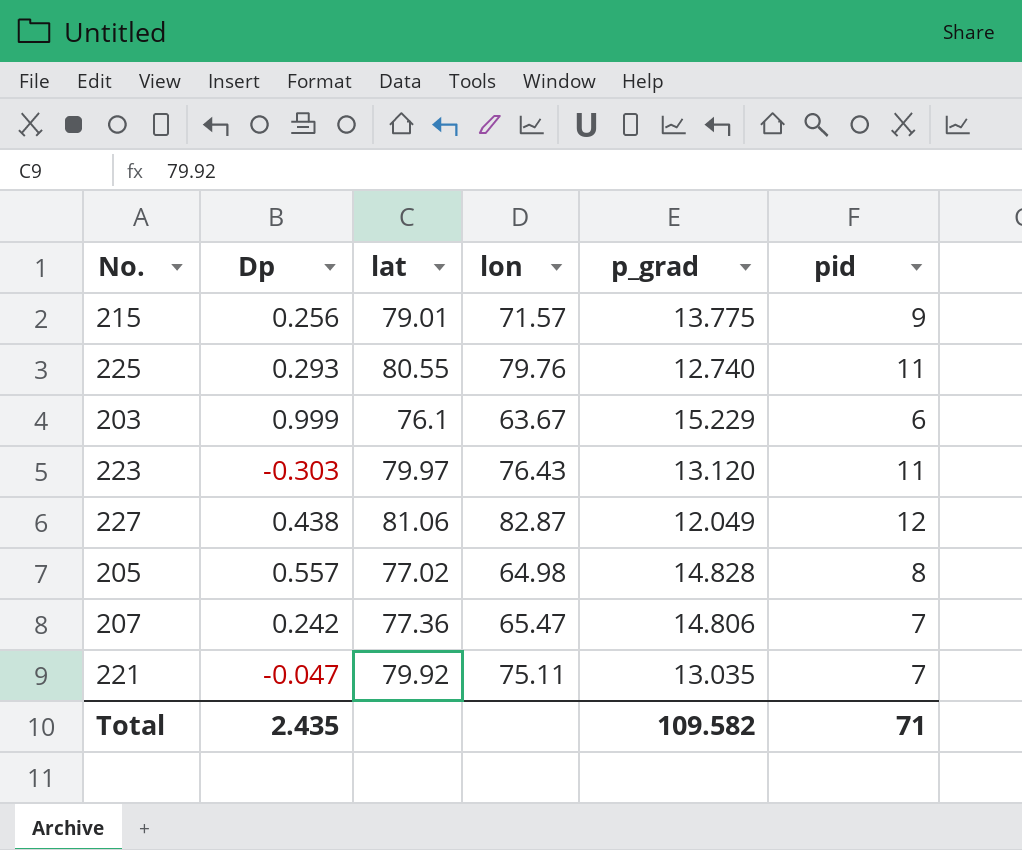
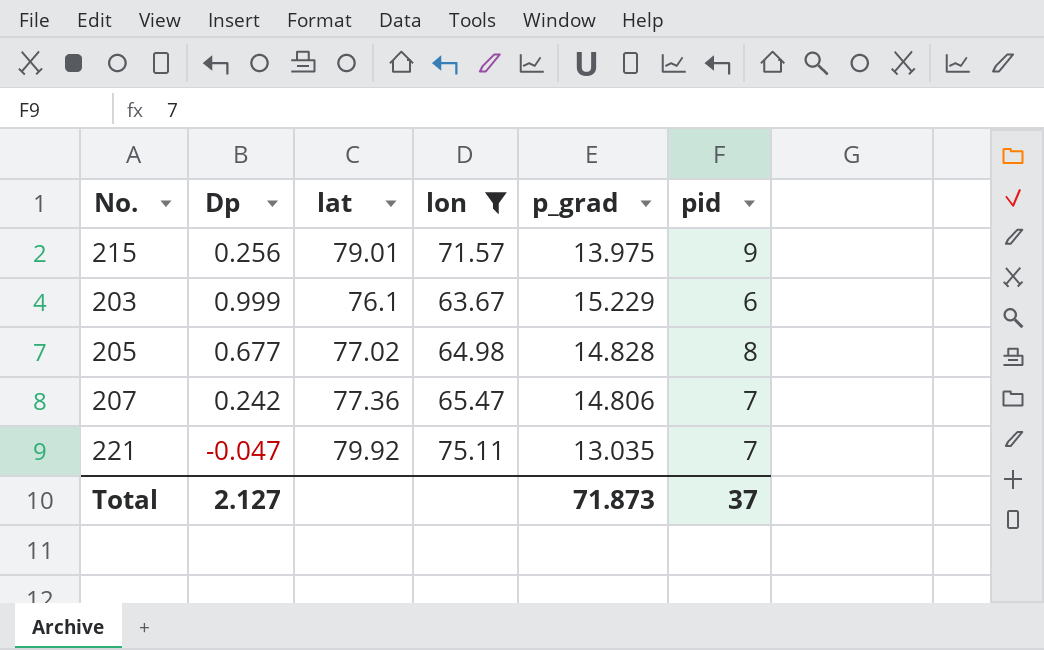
filter: none -> lon <= 75.11
215 | p_grad: 13.775 -> 13.975
205 | Dp: 0.557 -> 0.677
Total | Dp: 2.435 -> 2.127
Total | p_grad: 109.582 -> 71.873
Total | pid: 71 -> 37

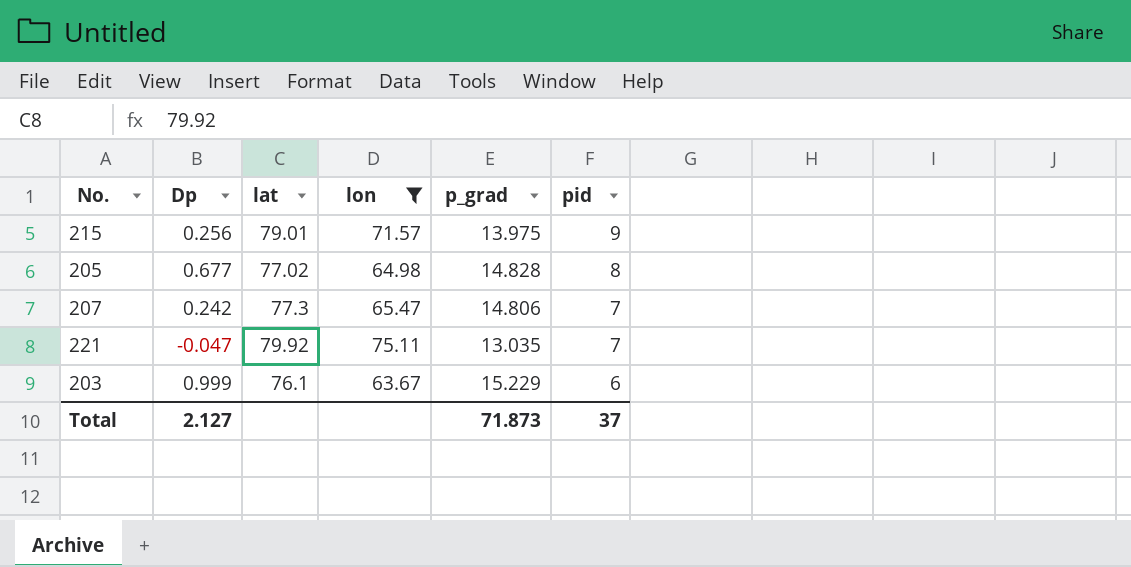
row order: none -> pid descending
207 | lat: 77.36 -> 77.3

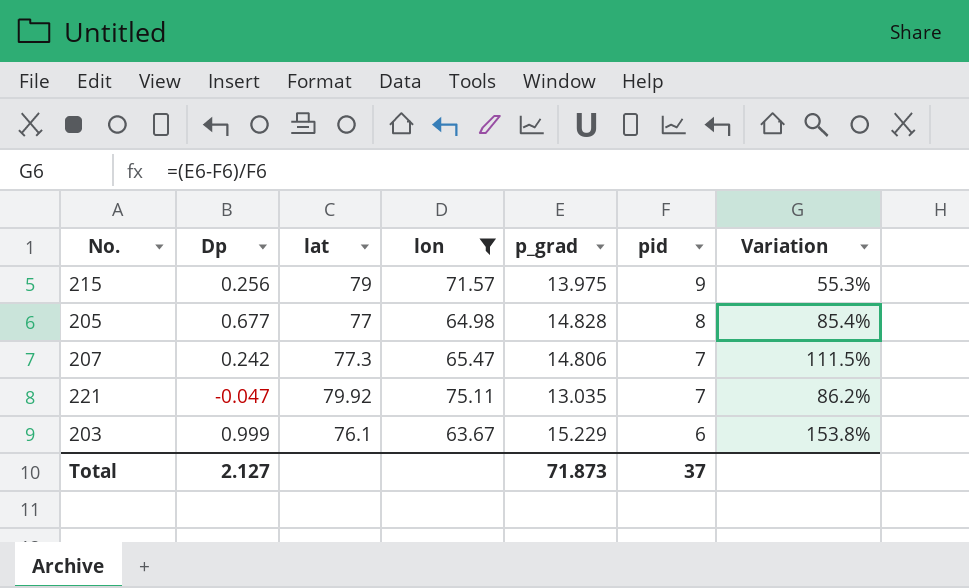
column Variation | formula: none -> ([p_grad] - [pid]) / [pid]
215 | lat: 79.01 -> 79
205 | lat: 77.02 -> 77

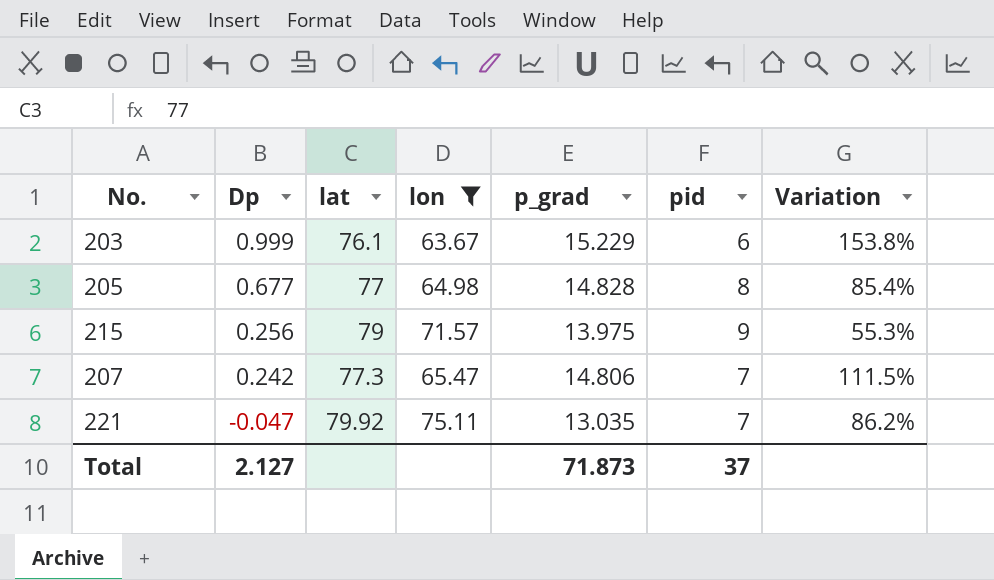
row order: pid descending -> Dp descending

